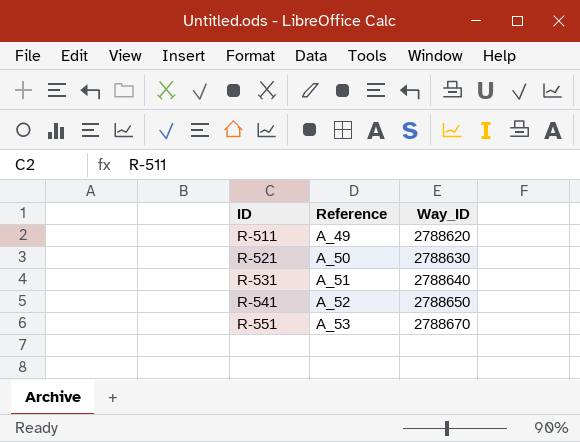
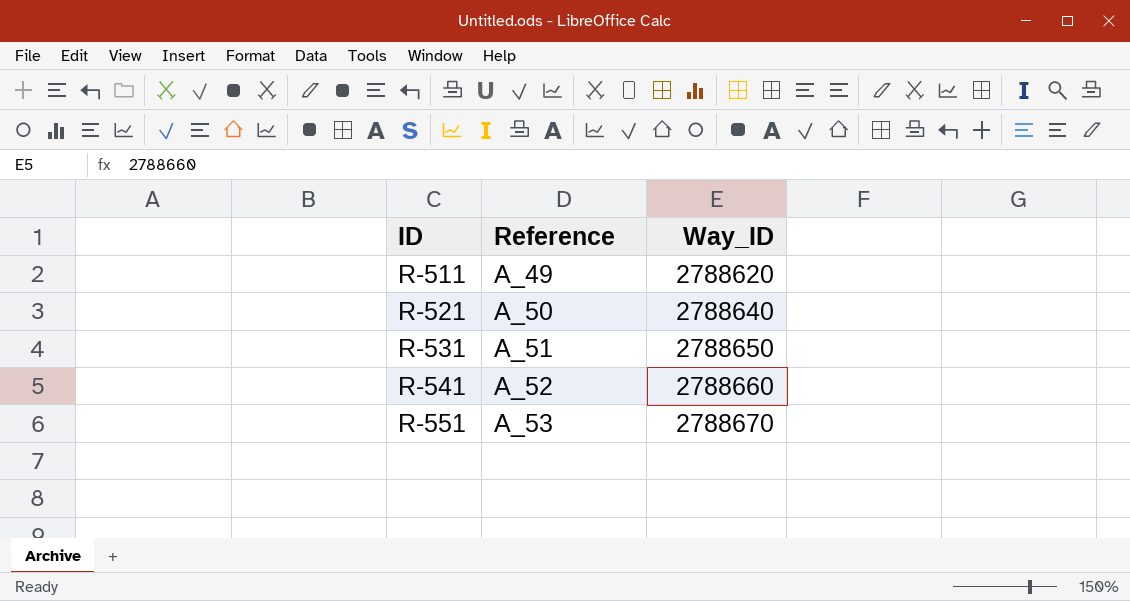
R-521 | Way_ID: 2788630 -> 2788640
R-531 | Way_ID: 2788640 -> 2788650
R-541 | Way_ID: 2788650 -> 2788660

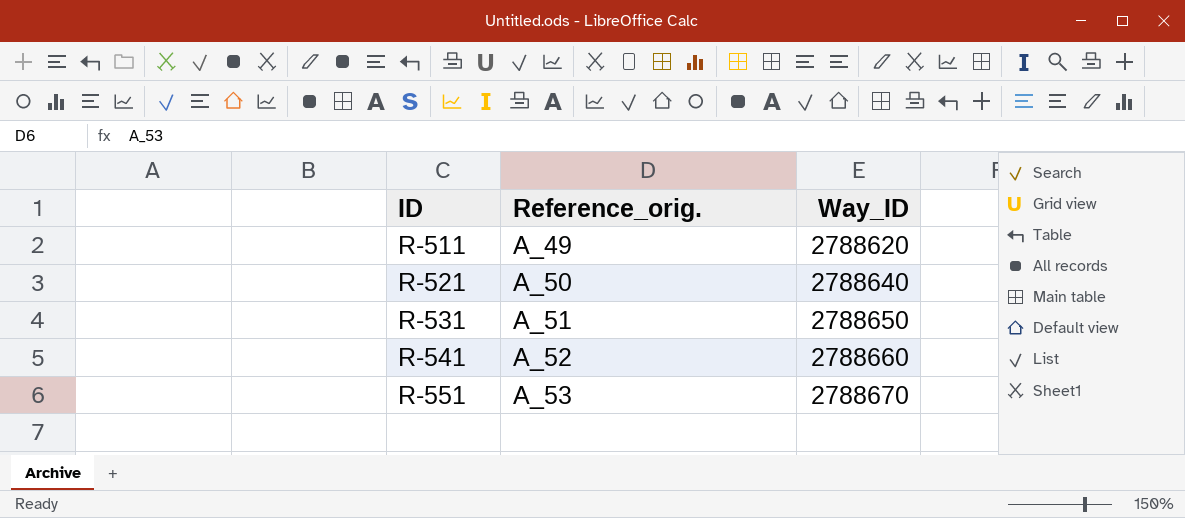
column name: Reference -> Reference_orig.

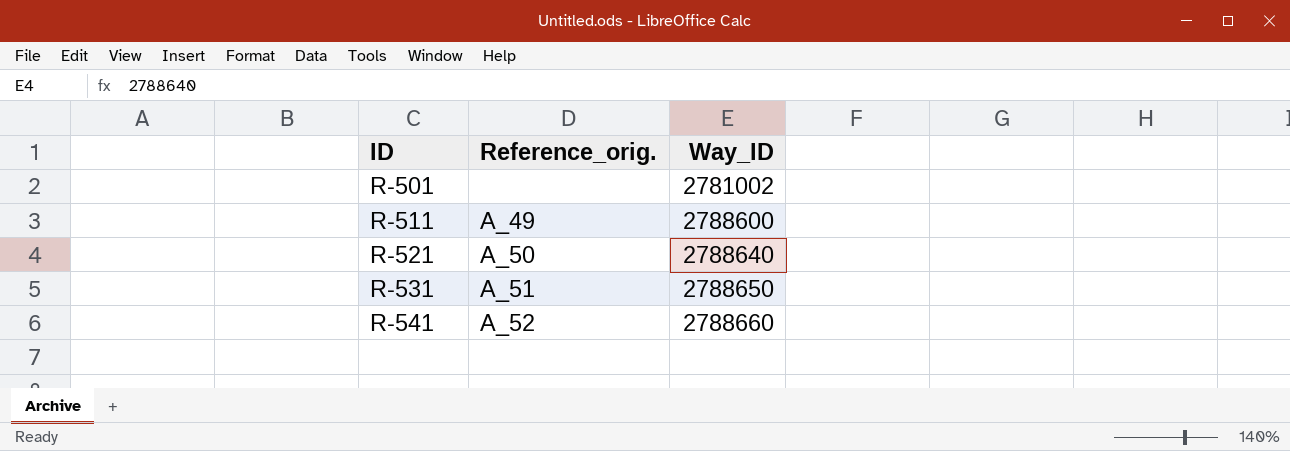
row R-551: A_53 | 2788670 -> none
row R-501: none -> none | 2781002
R-511 | Way_ID: 2788620 -> 2788600

